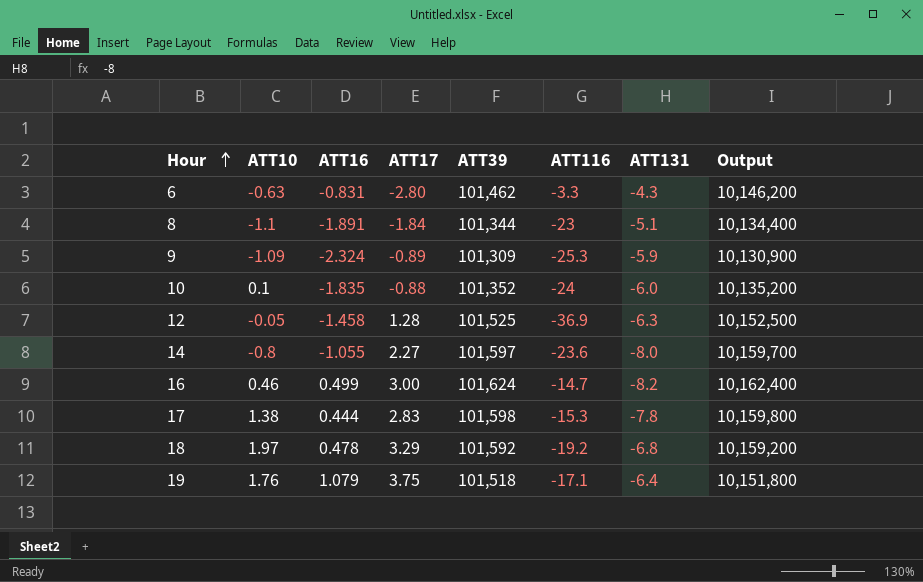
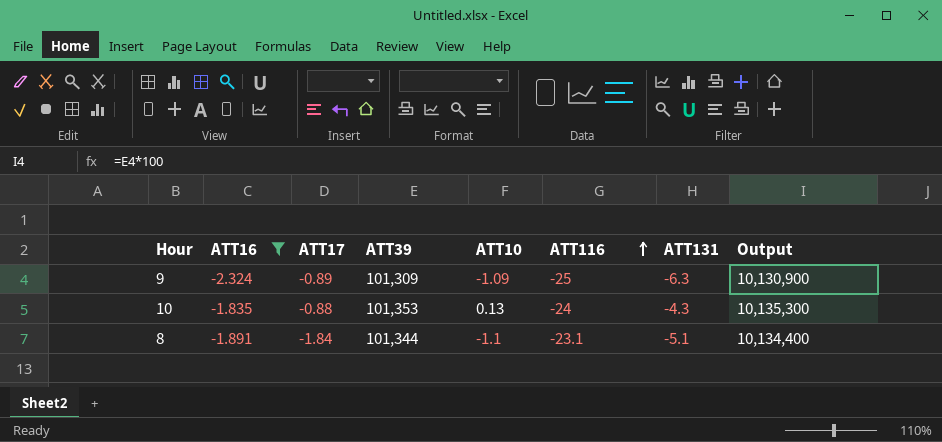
filter: none -> ATT16 <= -1.835
row order: Hour ascending -> ATT116 ascending
column ATT10 | position: 2 -> 5
9 | ATT116: -25.3 -> -25
9 | ATT131: -5.9 -> -6.3
10 | ATT39: 101,352 -> 101,353
10 | ATT10: 0.1 -> 0.13
10 | ATT131: -6.0 -> -4.3
10 | Output: 10,135,200 -> 10,135,300
8 | ATT116: -23 -> -23.1

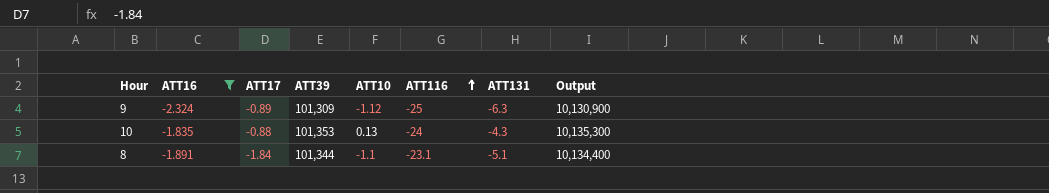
9 | ATT10: -1.09 -> -1.12

